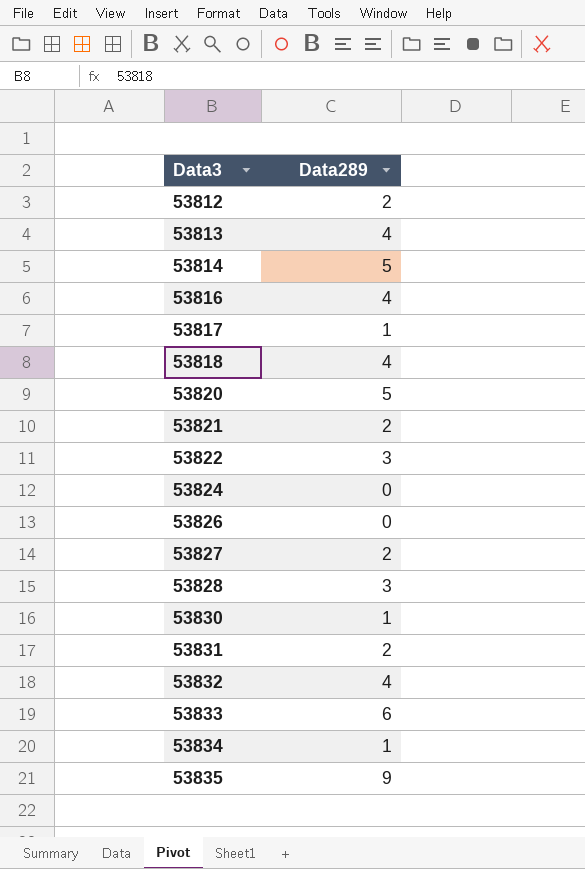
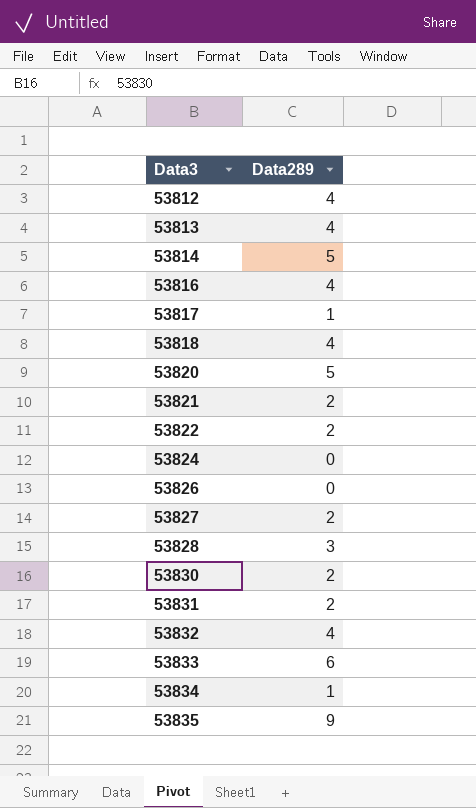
53812 | Data289: 2 -> 4
53822 | Data289: 3 -> 2
53830 | Data289: 1 -> 2

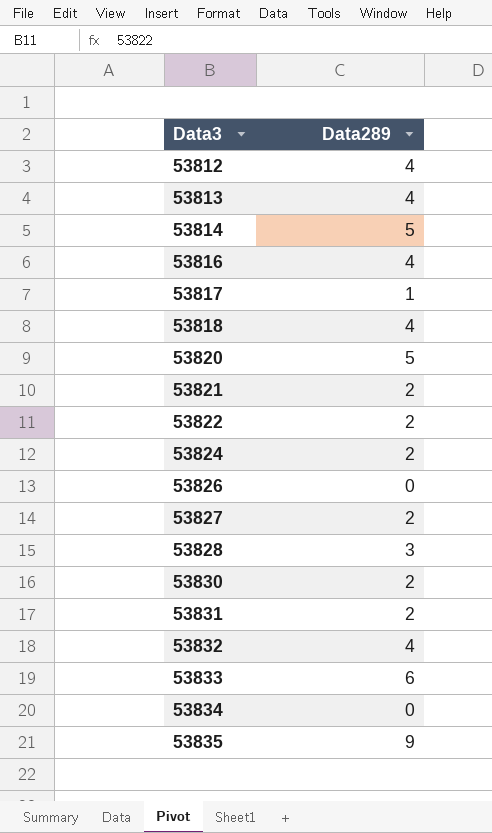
53824 | Data289: 0 -> 2
53834 | Data289: 1 -> 0

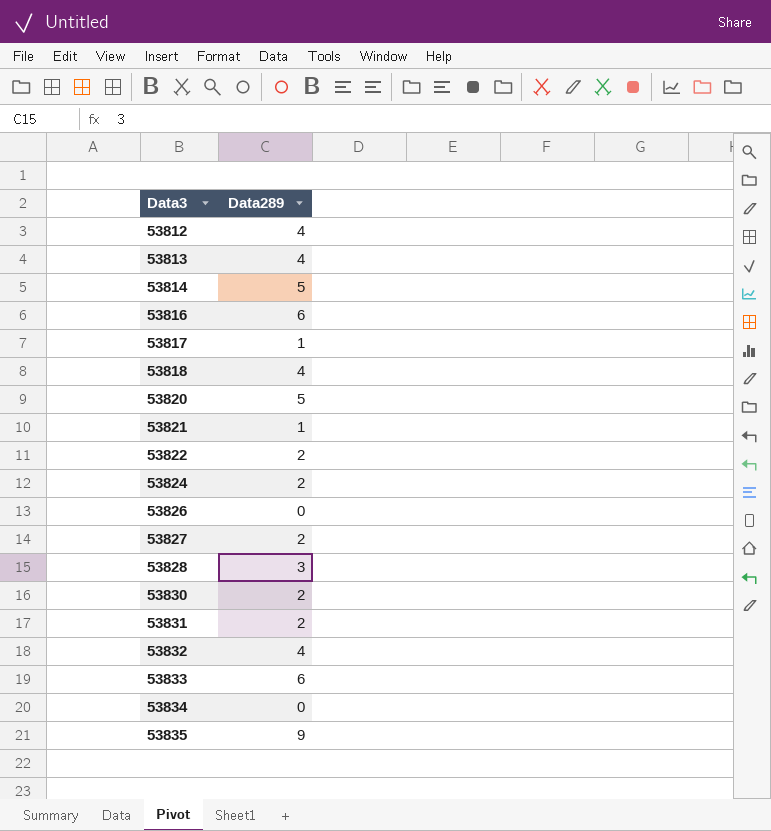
53816 | Data289: 4 -> 6
53821 | Data289: 2 -> 1

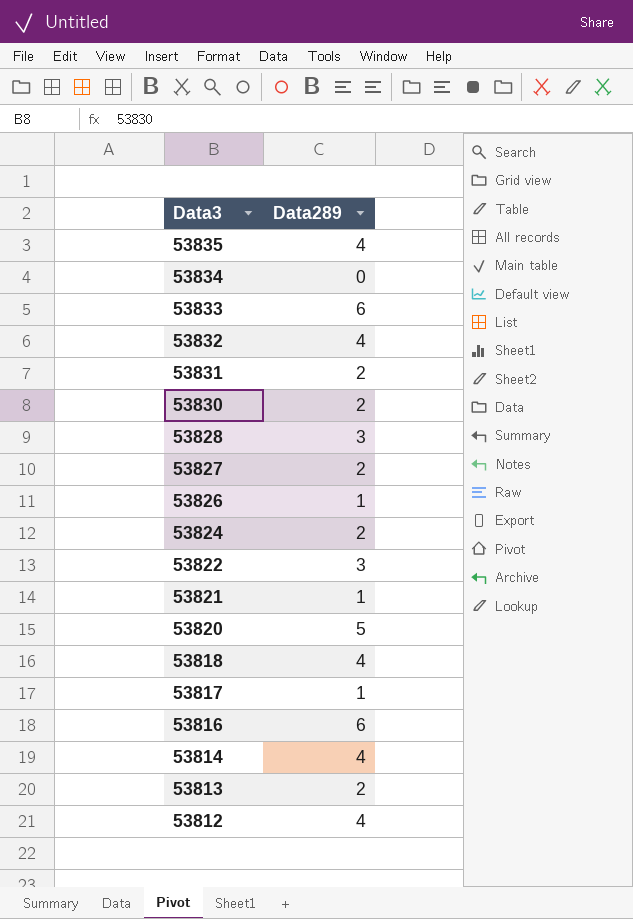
row order: Data3 ascending -> Data3 descending
53835 | Data289: 9 -> 4
53826 | Data289: 0 -> 1
53822 | Data289: 2 -> 3
53814 | Data289: 5 -> 4
53813 | Data289: 4 -> 2

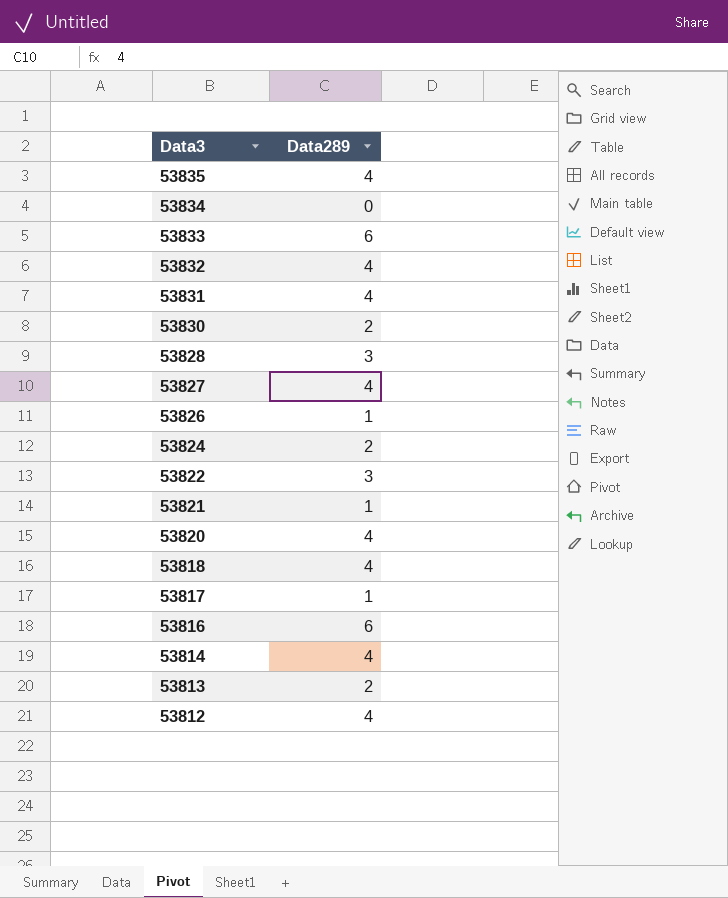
53831 | Data289: 2 -> 4
53827 | Data289: 2 -> 4
53820 | Data289: 5 -> 4

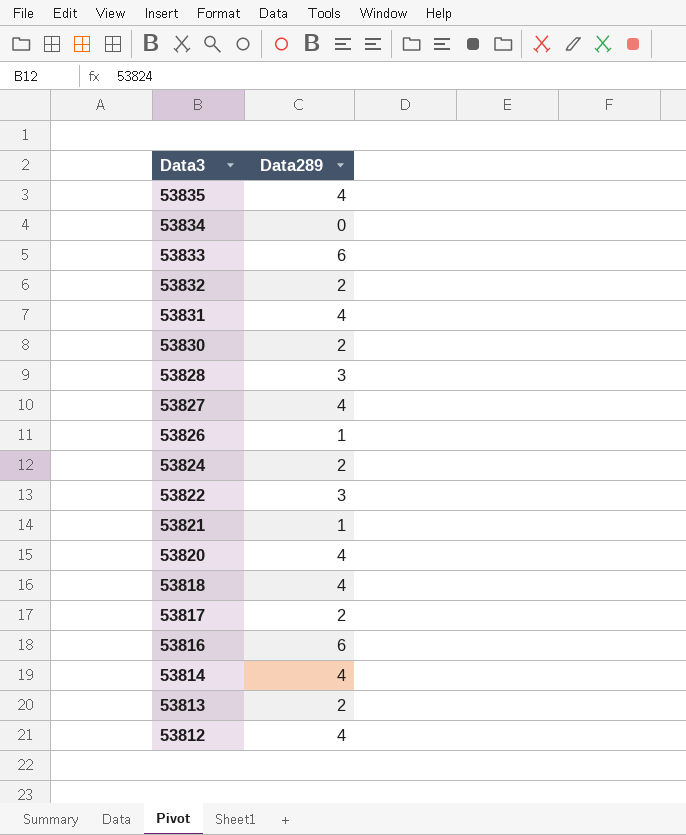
53832 | Data289: 4 -> 2
53817 | Data289: 1 -> 2

